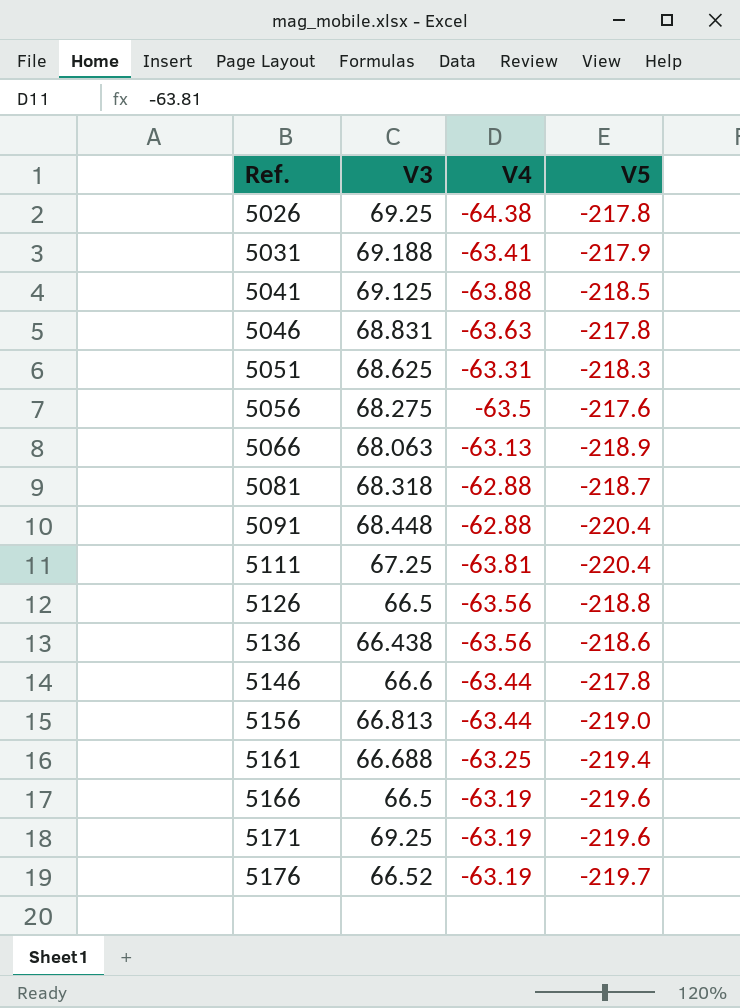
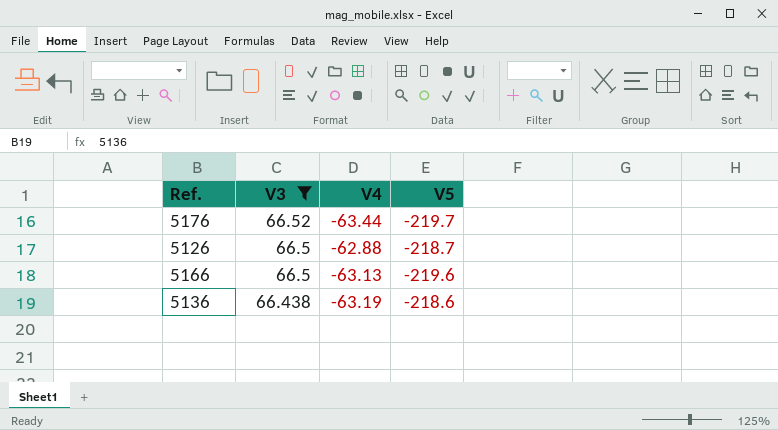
filter: none -> V3 <= 66.52
row order: Ref. ascending -> V3 descending
5176 | V4: -63.19 -> -63.44
5126 | V4: -63.56 -> -62.88
5126 | V5: -218.8 -> -218.7
5166 | V4: -63.19 -> -63.13
5136 | V4: -63.56 -> -63.19

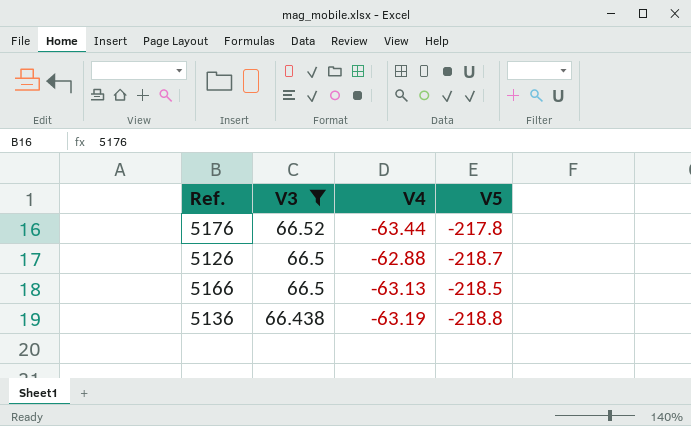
5176 | V5: -219.7 -> -217.8
5166 | V5: -219.6 -> -218.5
5136 | V5: -218.6 -> -218.8

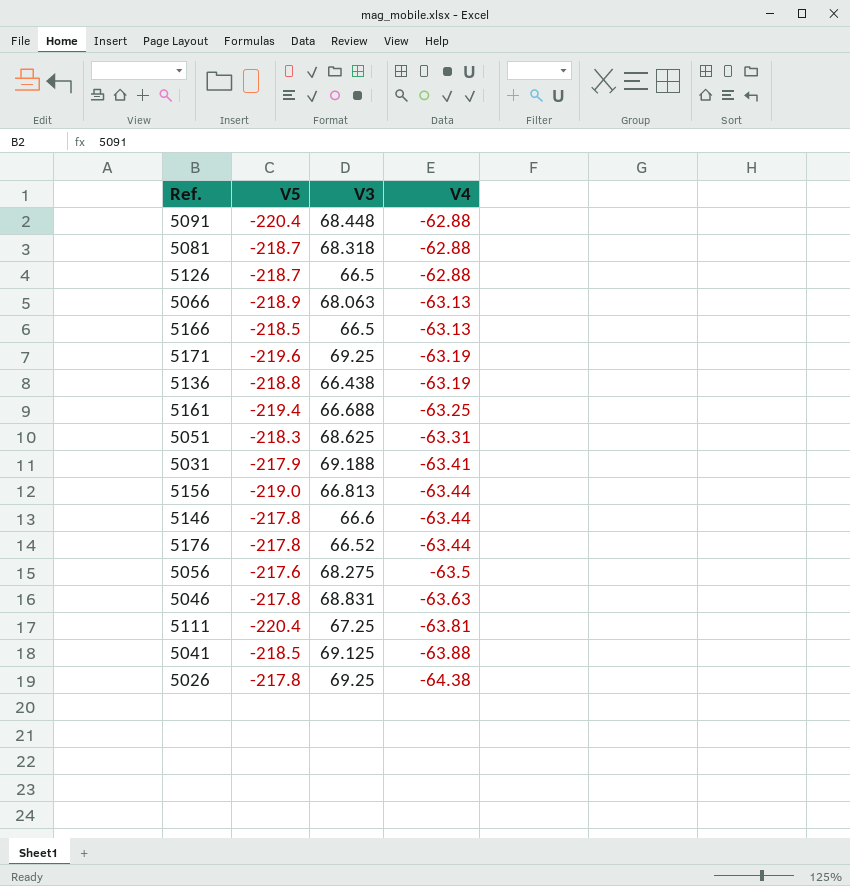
filter: V3 <= 66.52 -> none
row order: V3 descending -> V4 descending
column V5 | position: 4 -> 2

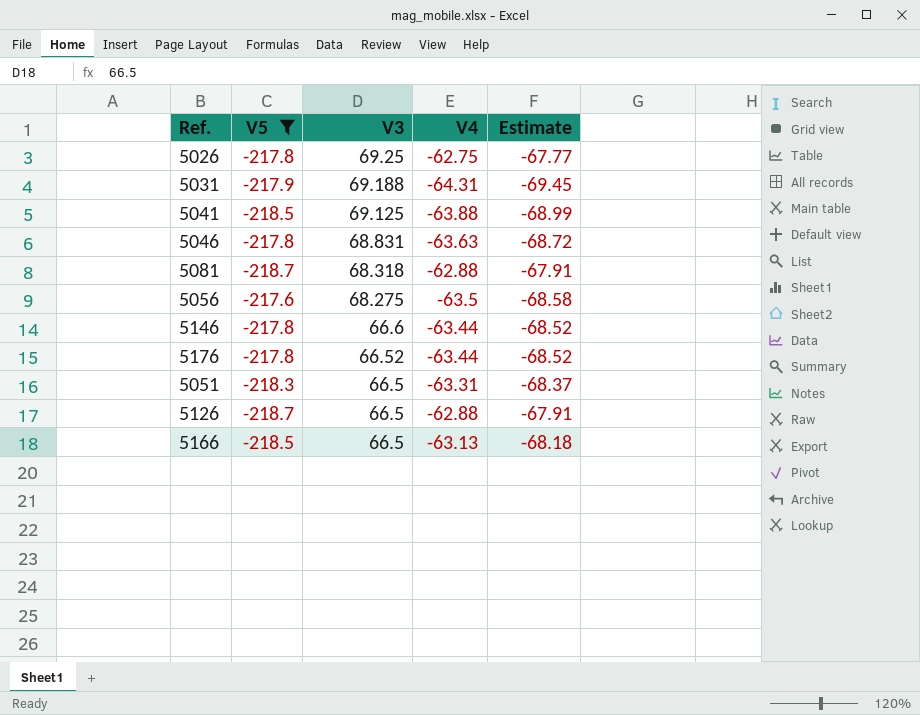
filter: none -> V5 >= -218.7
row order: V4 descending -> V3 descending
column Estimate | formula: none -> [V4] * 1.08
5026 | V4: -64.38 -> -62.75
5031 | V4: -63.41 -> -64.31
5051 | V3: 68.625 -> 66.5

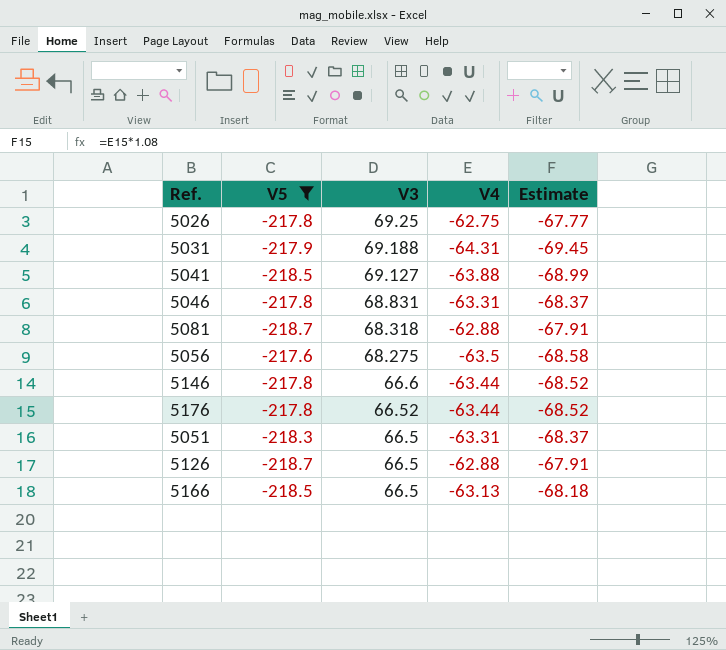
5041 | V3: 69.125 -> 69.127
5046 | V4: -63.63 -> -63.31
5046 | Estimate: -68.72 -> -68.37

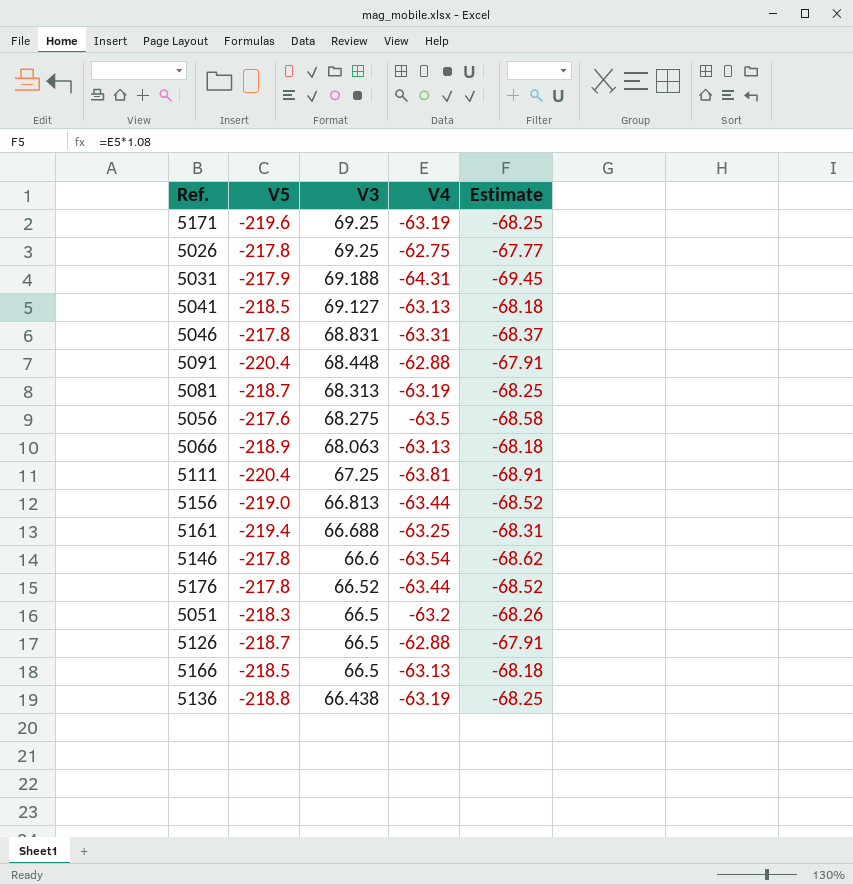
filter: V5 >= -218.7 -> none
5041 | V4: -63.88 -> -63.13
5041 | Estimate: -68.99 -> -68.18
5081 | V3: 68.318 -> 68.313
5081 | V4: -62.88 -> -63.19
5081 | Estimate: -67.91 -> -68.25
5146 | V4: -63.44 -> -63.54
5146 | Estimate: -68.52 -> -68.62
5051 | V4: -63.31 -> -63.2
5051 | Estimate: -68.37 -> -68.26

